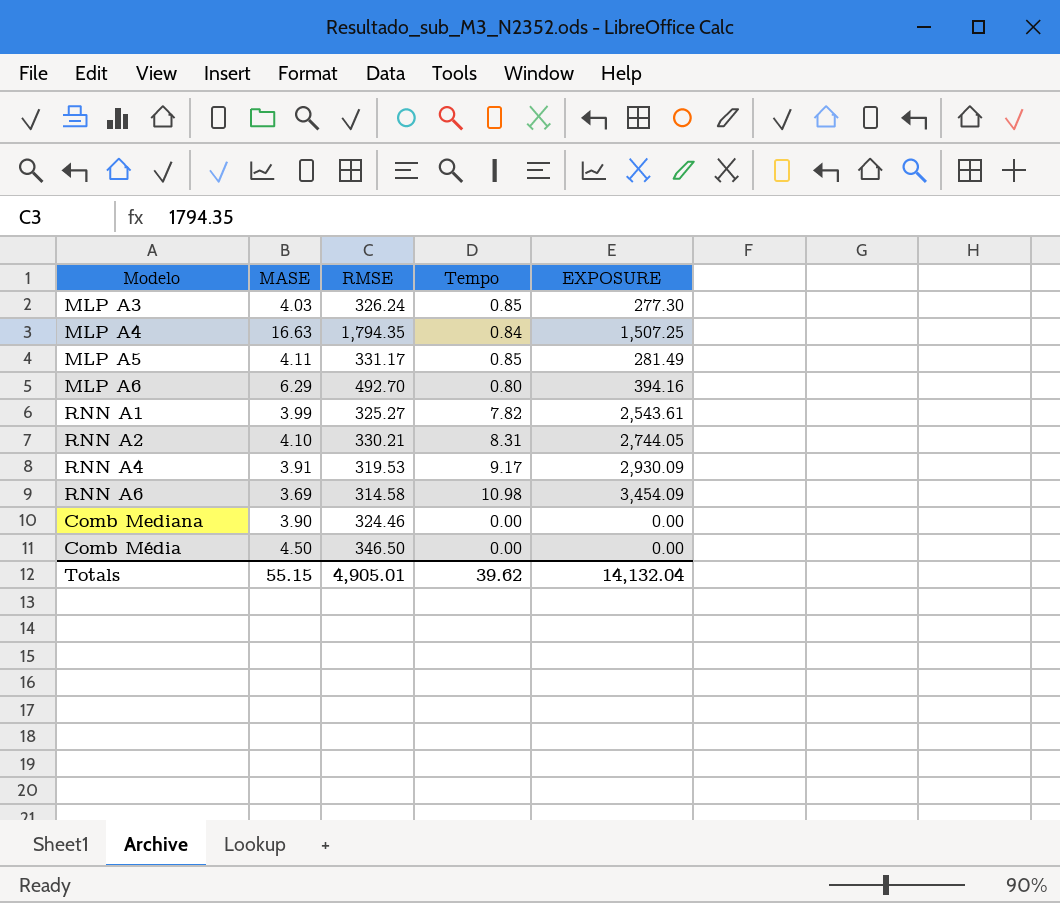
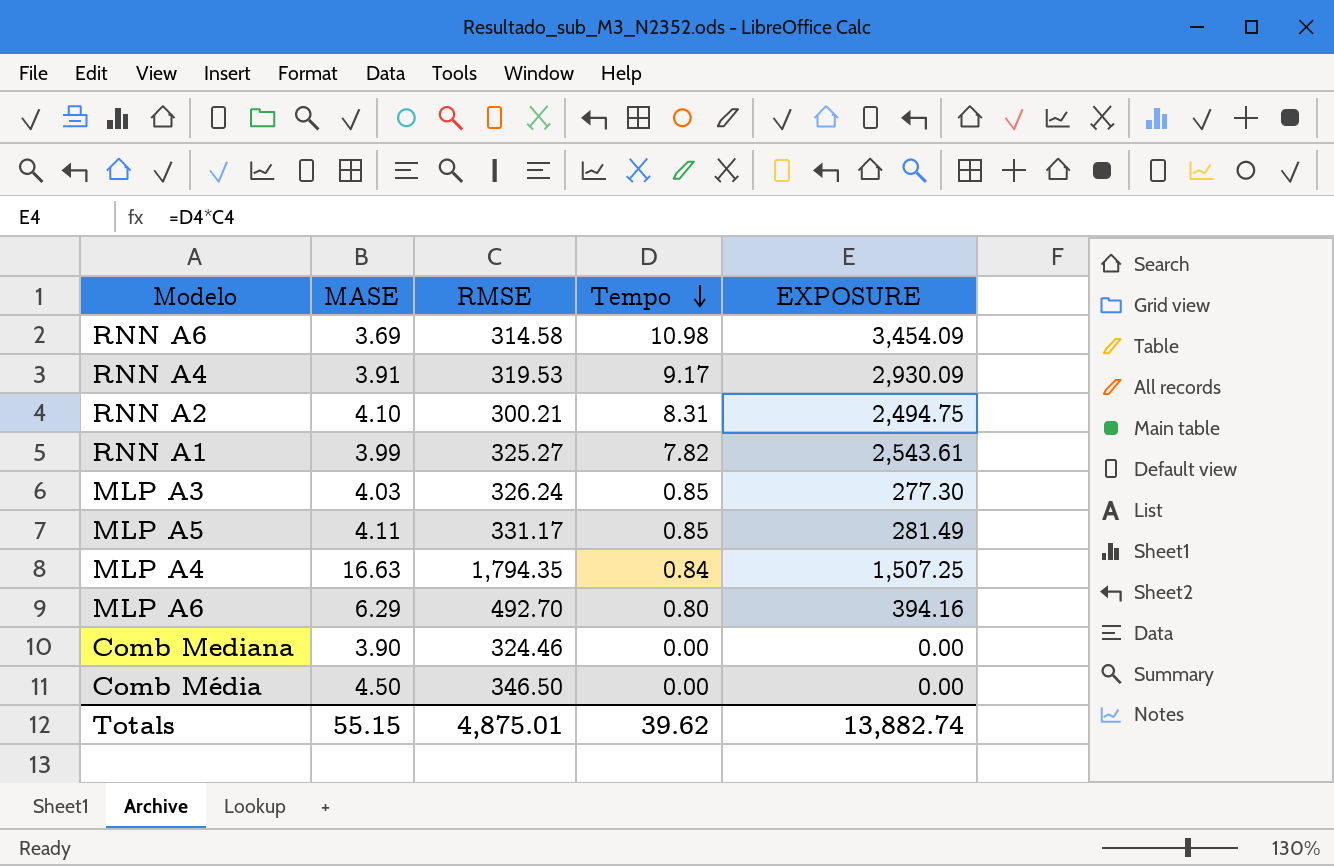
row order: none -> Tempo descending
RNN A2 | RMSE: 330.21 -> 300.21
RNN A2 | EXPOSURE: 2,744.05 -> 2,494.75
Totals | RMSE: 4,905.01 -> 4,875.01
Totals | EXPOSURE: 14,132.04 -> 13,882.74

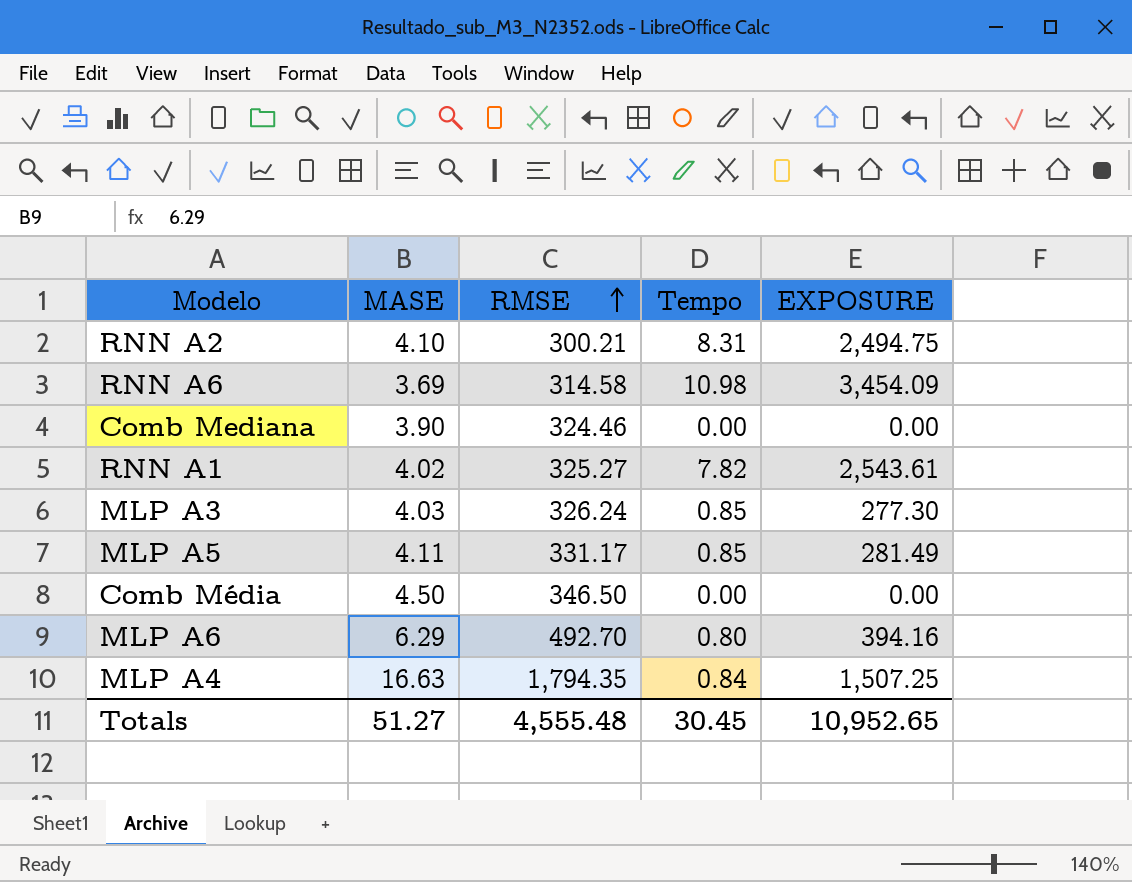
row order: Tempo descending -> RMSE ascending
row RNN A4: 3.91 | 319.53 | 9.17 | 2,930.09 -> none
RNN A1 | MASE: 3.99 -> 4.02
Totals | MASE: 55.15 -> 51.27
Totals | RMSE: 4,875.01 -> 4,555.48
Totals | Tempo: 39.62 -> 30.45
Totals | EXPOSURE: 13,882.74 -> 10,952.65

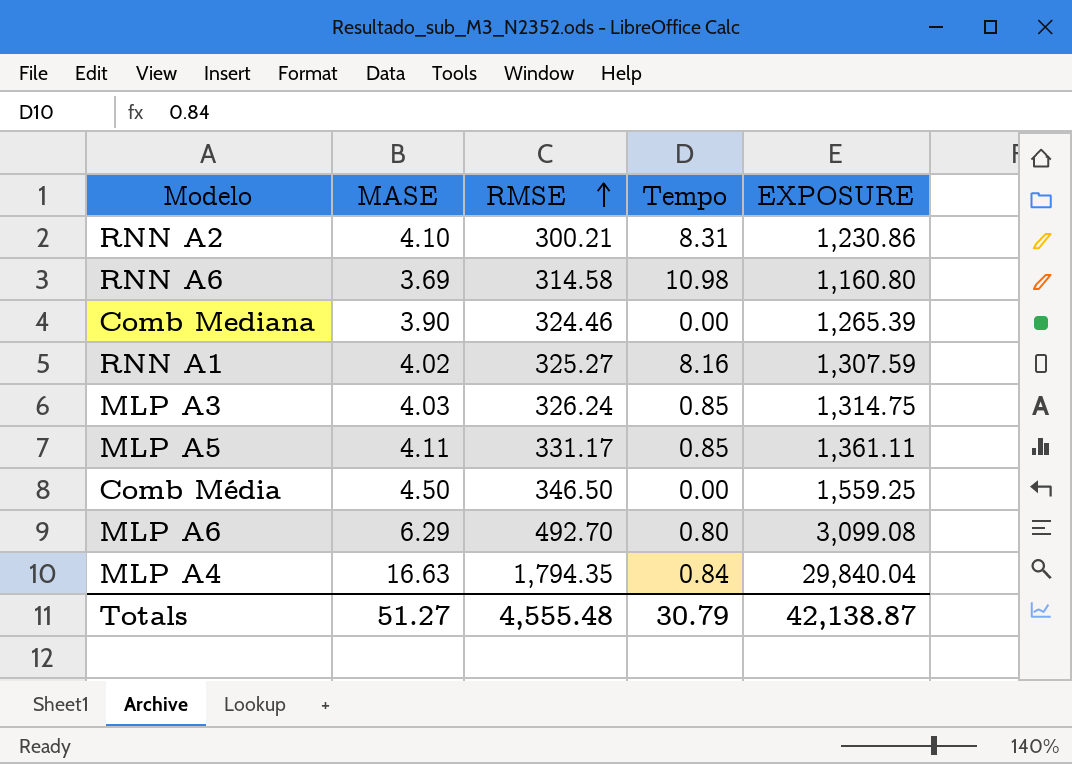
column EXPOSURE | formula: [RMSE] * [Tempo] -> [MASE] * [RMSE]
RNN A1 | Tempo: 7.82 -> 8.16
Totals | Tempo: 30.45 -> 30.79
Totals | EXPOSURE: 10,952.65 -> 42,138.87

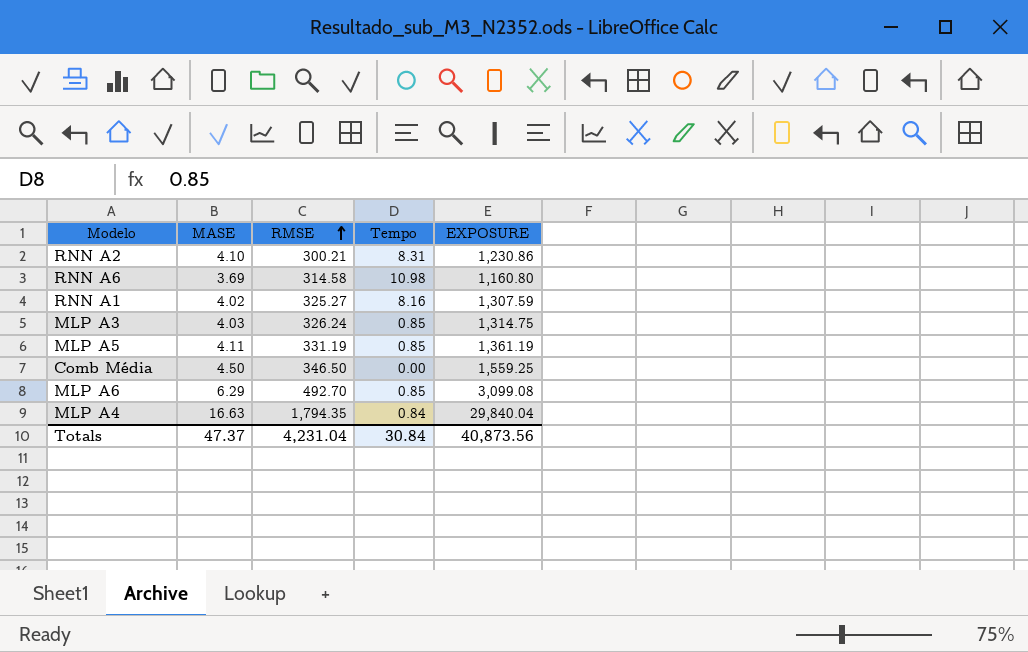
row Comb Mediana: 3.90 | 324.46 | 0.00 | 1,265.39 -> none
MLP A5 | RMSE: 331.17 -> 331.19
MLP A5 | EXPOSURE: 1,361.11 -> 1,361.19
MLP A6 | Tempo: 0.80 -> 0.85
Totals | MASE: 51.27 -> 47.37
Totals | RMSE: 4,555.48 -> 4,231.04
Totals | Tempo: 30.79 -> 30.84
Totals | EXPOSURE: 42,138.87 -> 40,873.56

